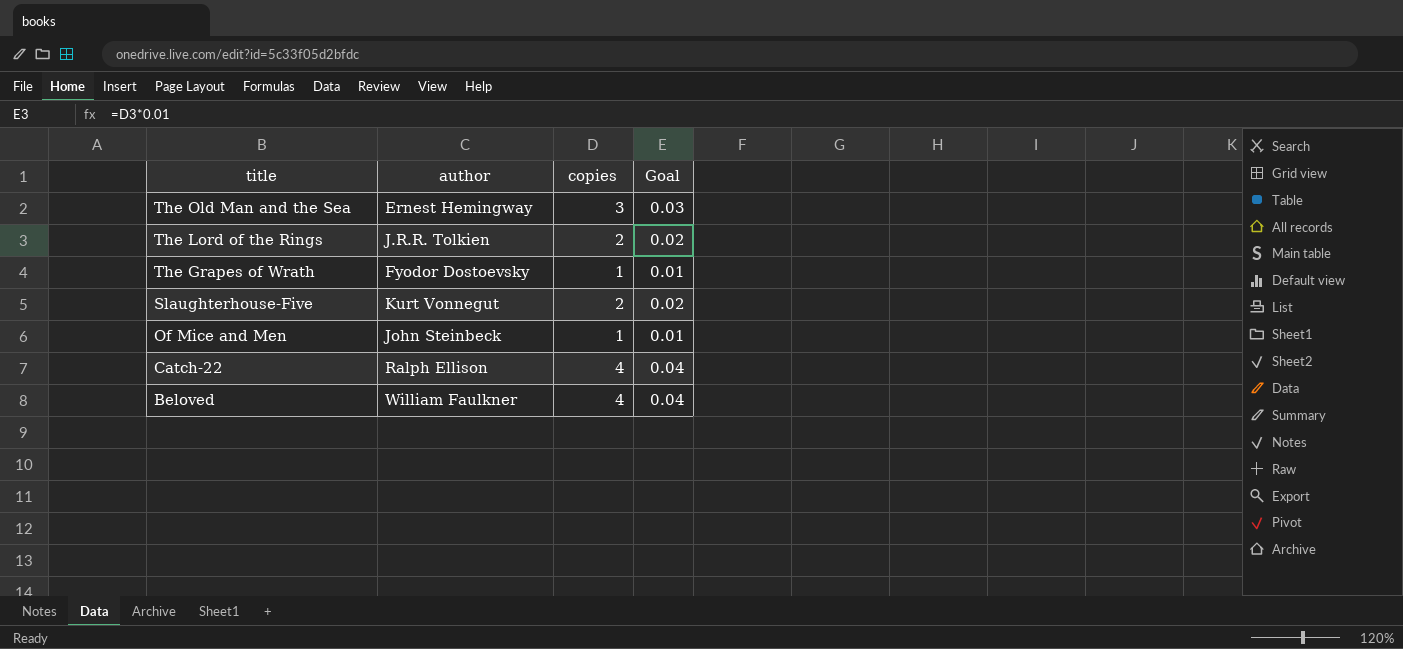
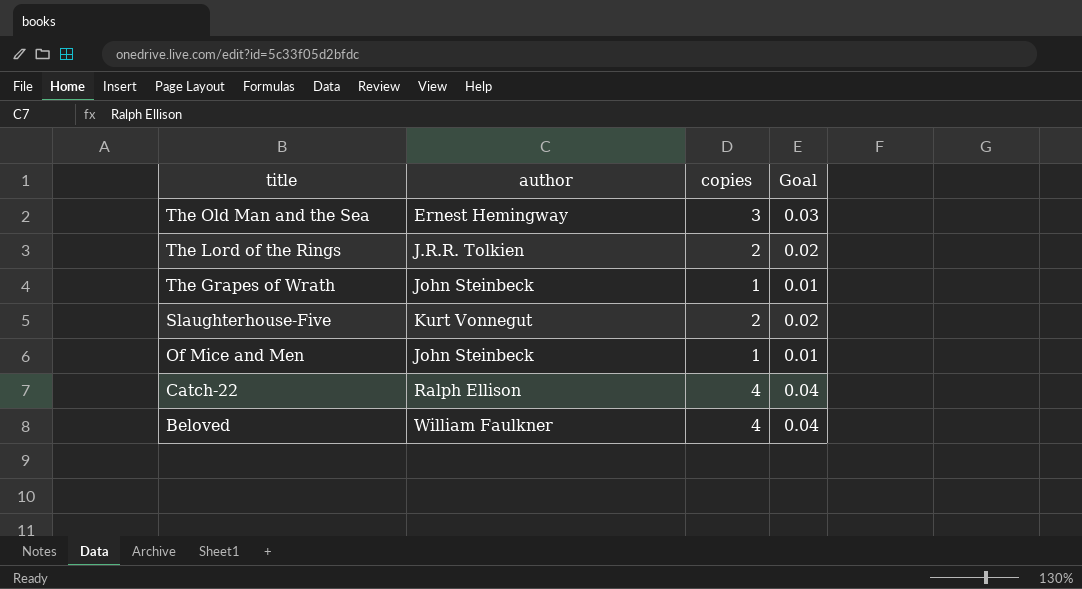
The Grapes of Wrath | author: Fyodor Dostoevsky -> John Steinbeck

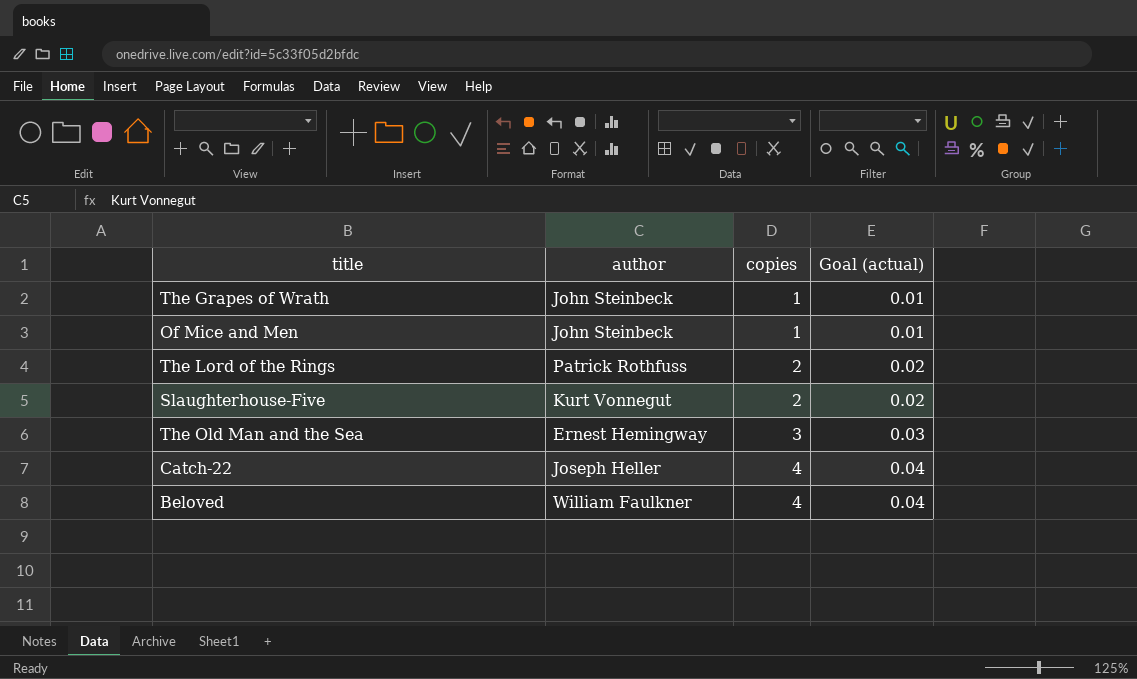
row order: title descending -> copies ascending
column name: Goal -> Goal (actual)
The Lord of the Rings | author: J.R.R. Tolkien -> Patrick Rothfuss
Catch-22 | author: Ralph Ellison -> Joseph Heller

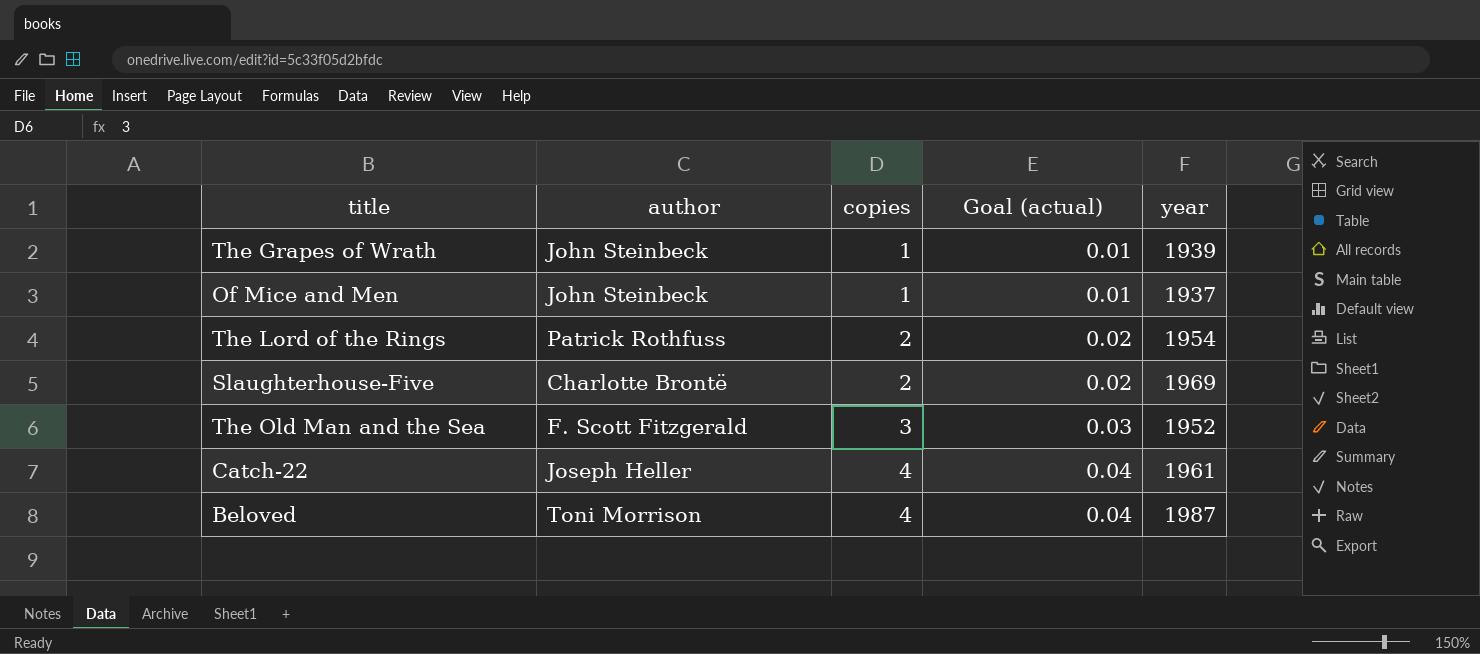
column year | position: none -> 5
Slaughterhouse-Five | author: Kurt Vonnegut -> Charlotte Brontë
The Old Man and the Sea | author: Ernest Hemingway -> F. Scott Fitzgerald
Beloved | author: William Faulkner -> Toni Morrison

